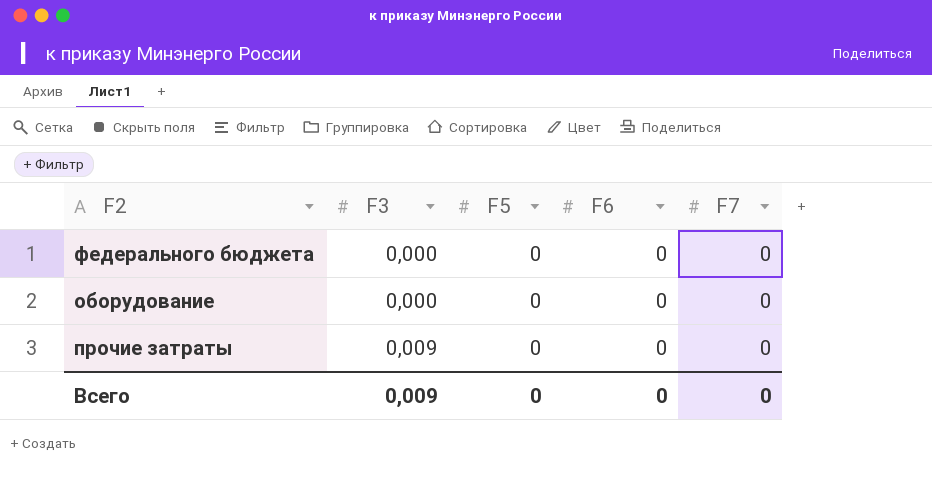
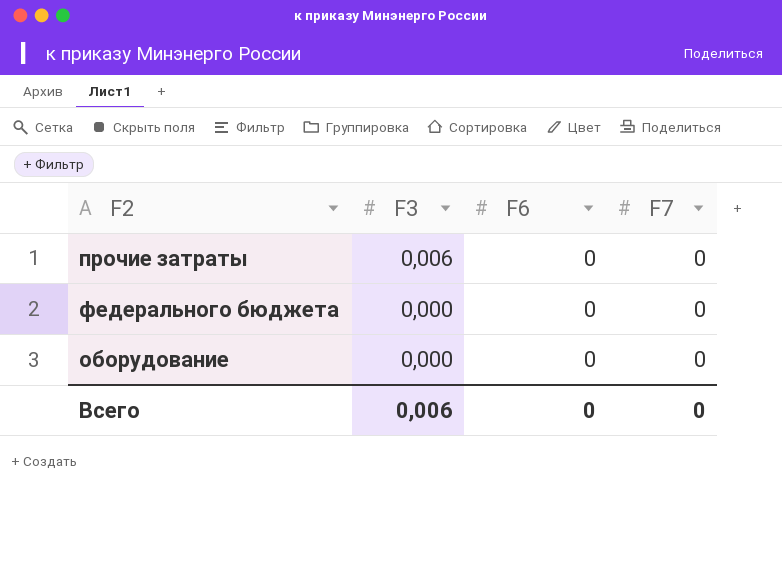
row order: F3 ascending -> F3 descending
column F5 | position: 3 -> none
прочие затраты | F3: 0,009 -> 0,006
Всего | F3: 0,009 -> 0,006

